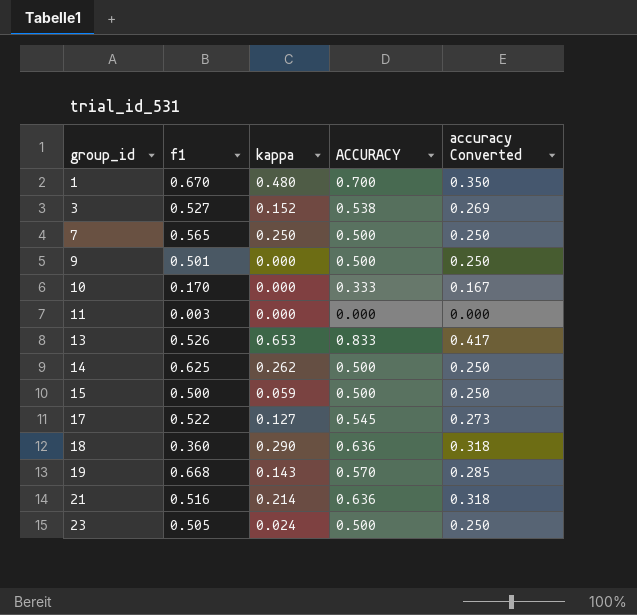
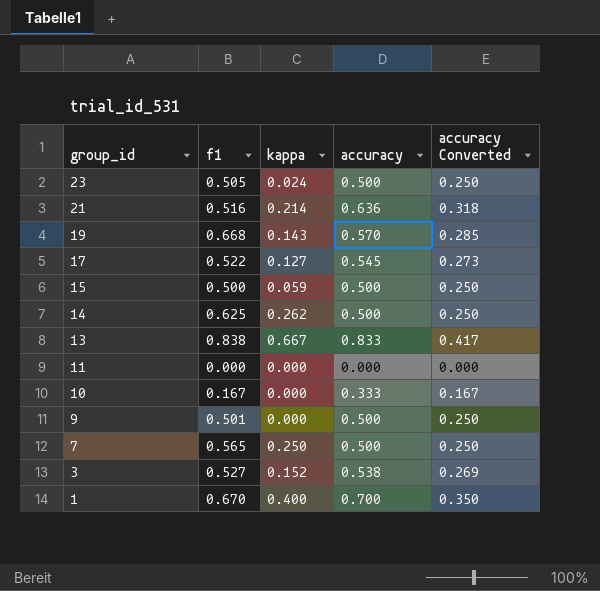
row order: group_id ascending -> group_id descending
column name: ACCURACY -> accuracy
row 18: 0.360 | 0.290 | 0.636 | 0.318 -> none
13 | f1: 0.526 -> 0.838
13 | kappa: 0.653 -> 0.667
11 | f1: 0.003 -> 0.000
10 | f1: 0.170 -> 0.167
1 | kappa: 0.480 -> 0.400

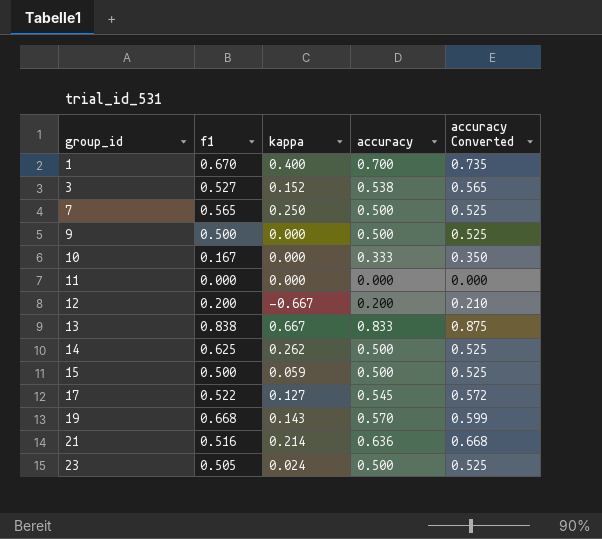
row order: group_id descending -> group_id ascending
column accuracy Converted | formula: [accuracy] * 0.5 -> [accuracy] * 1.05
9 | f1: 0.501 -> 0.500
row 12: none -> 0.200 | -0.667 | 0.200 | 0.210

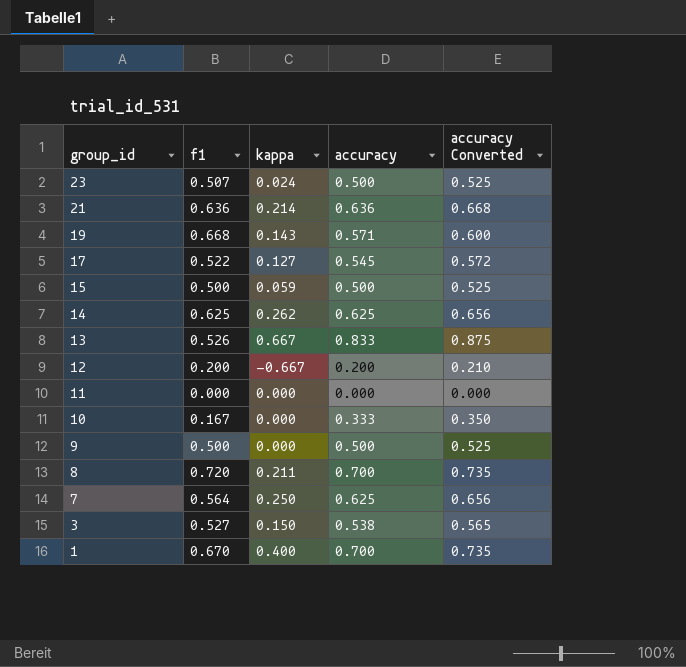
row order: group_id ascending -> group_id descending
23 | f1: 0.505 -> 0.507
21 | f1: 0.516 -> 0.636
19 | accuracy: 0.570 -> 0.571
19 | accuracy Converted: 0.599 -> 0.600
14 | accuracy: 0.500 -> 0.625
14 | accuracy Converted: 0.525 -> 0.656
13 | f1: 0.838 -> 0.526
row 8: none -> 0.720 | 0.211 | 0.700 | 0.735
7 | f1: 0.565 -> 0.564
7 | accuracy: 0.500 -> 0.625
7 | accuracy Converted: 0.525 -> 0.656
3 | kappa: 0.152 -> 0.150

